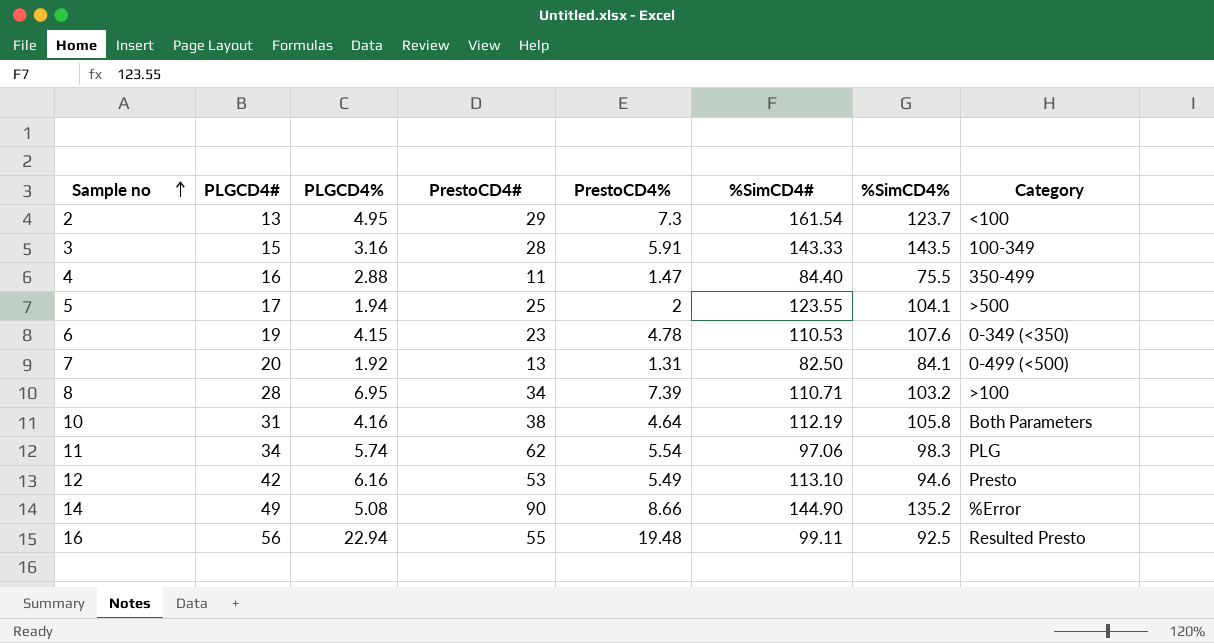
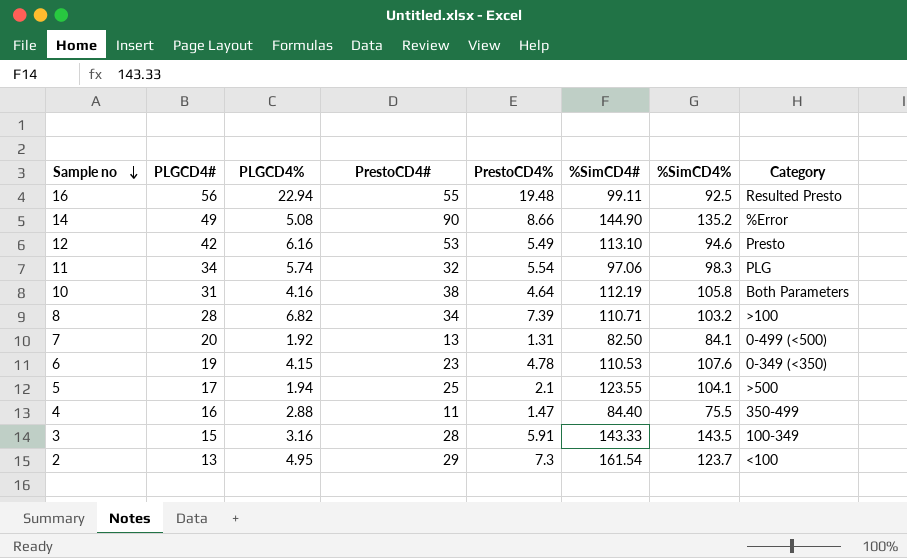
row order: Sample no ascending -> Sample no descending
11 | PrestoCD4#: 62 -> 32
8 | PLGCD4%: 6.95 -> 6.82
5 | PrestoCD4%: 2 -> 2.1

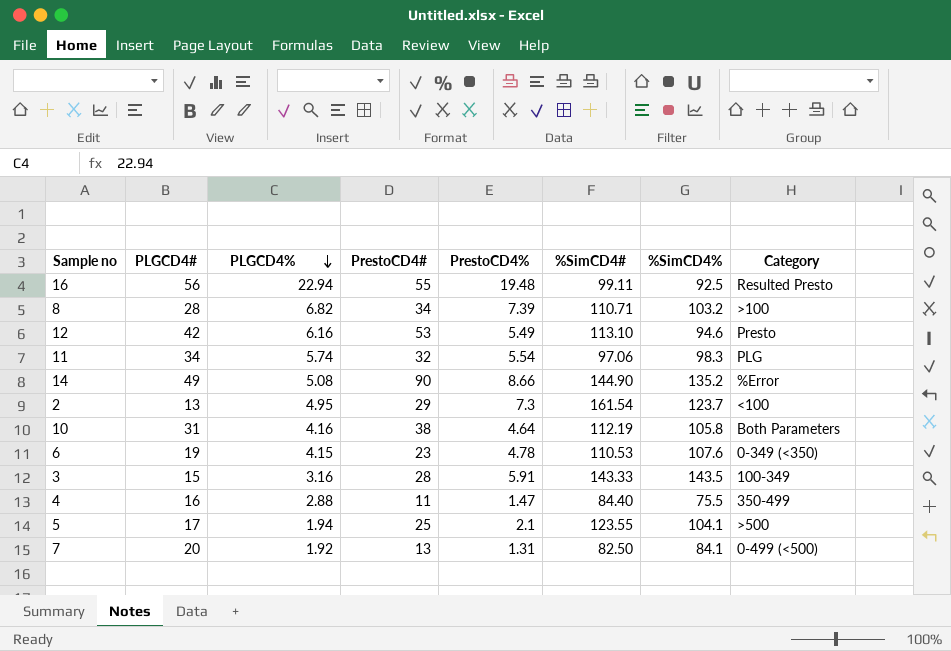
row order: Sample no descending -> PLGCD4% descending

